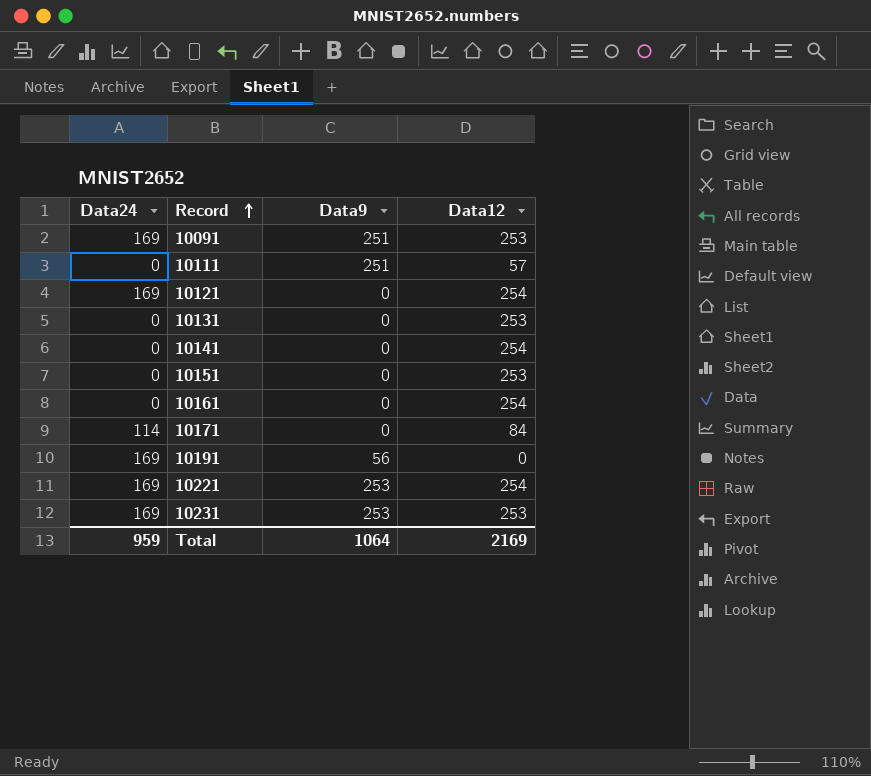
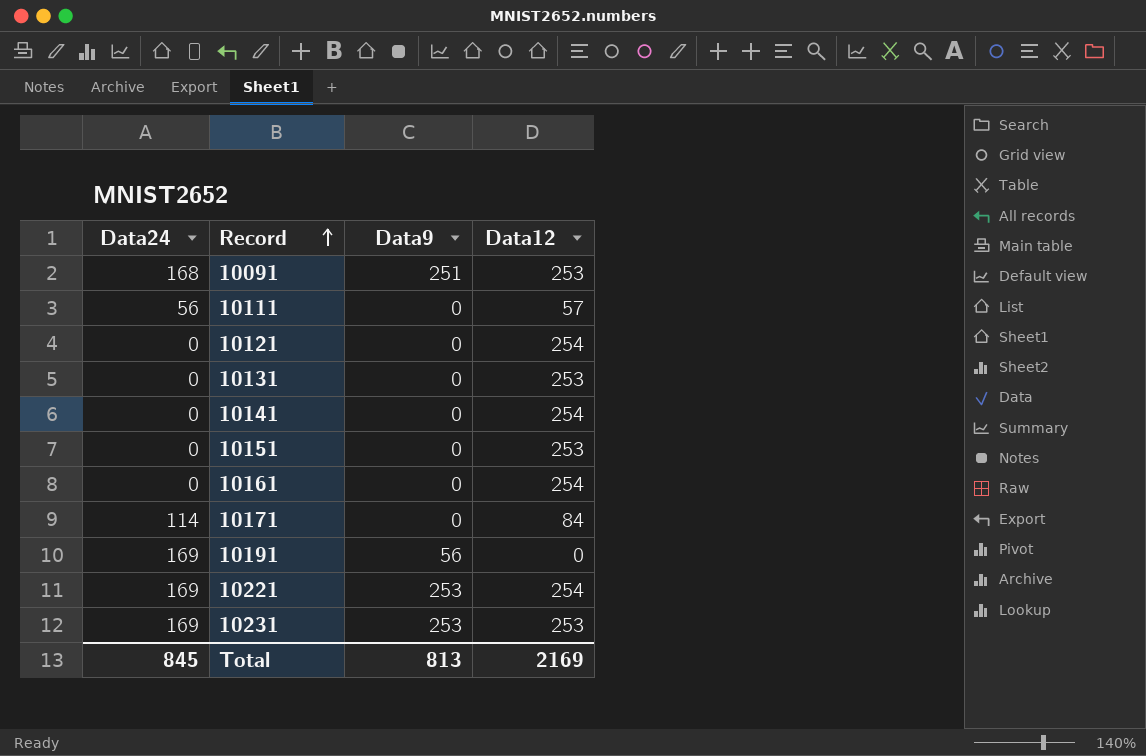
10091 | Data24: 169 -> 168
10111 | Data24: 0 -> 56
10111 | Data9: 251 -> 0
10121 | Data24: 169 -> 0
Total | Data24: 959 -> 845
Total | Data9: 1064 -> 813

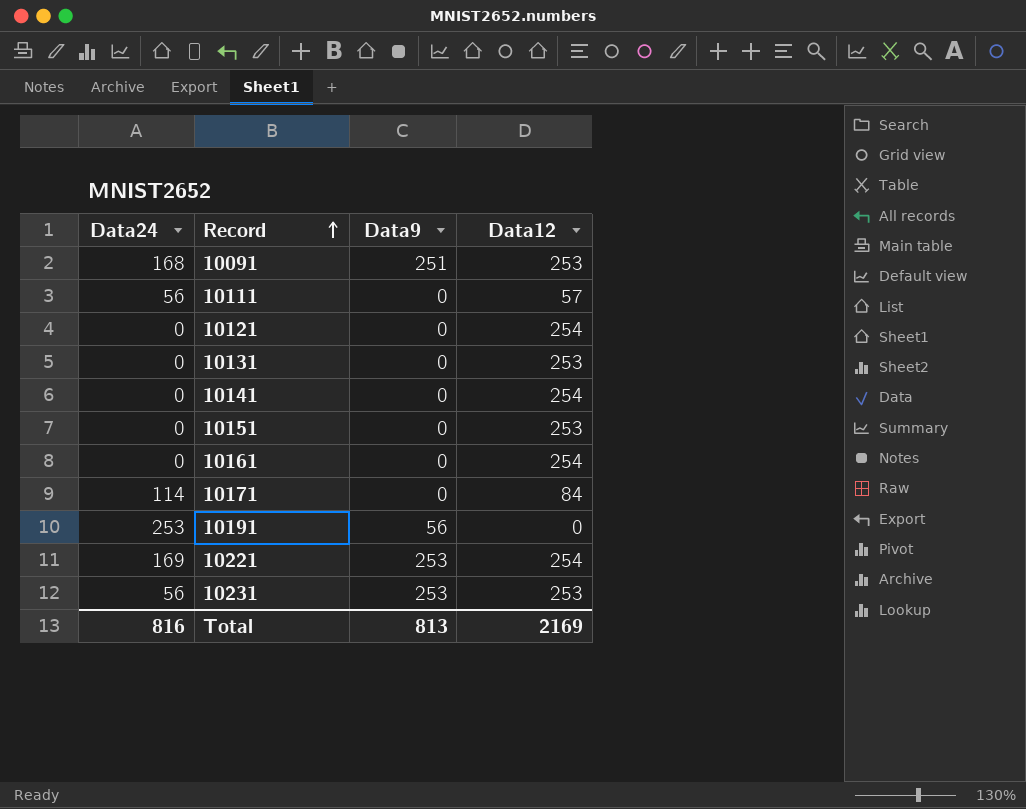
10191 | Data24: 169 -> 253
10231 | Data24: 169 -> 56
Total | Data24: 845 -> 816

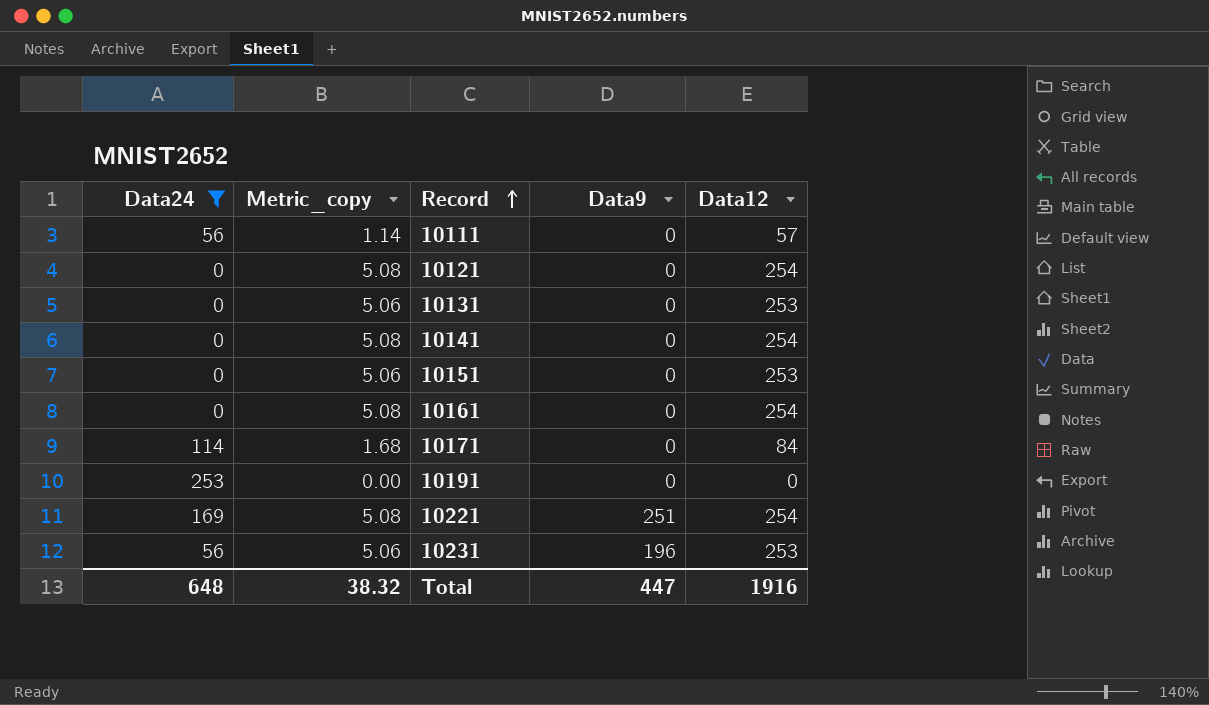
filter: none -> Data24 != 168
column Metric_copy | formula: none -> [Data12] * 0.02
10191 | Data9: 56 -> 0
10221 | Data9: 253 -> 251
10231 | Data9: 253 -> 196
Total | Data24: 816 -> 648
Total | Data9: 813 -> 447
Total | Data12: 2169 -> 1916

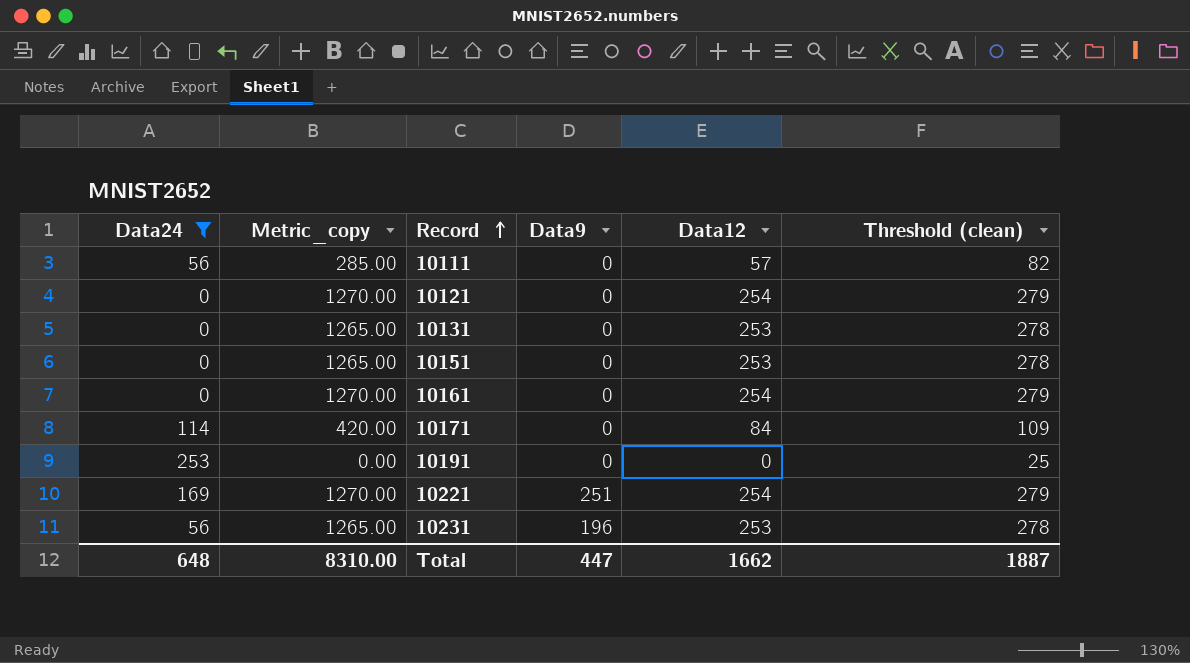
column Metric_copy | formula: [Data12] * 0.02 -> [Data12] * 5
column Threshold (clean) | formula: none -> [Data12] + 25
row 10141: 0 | 5.08 | 0 | 254 -> none
Total | Metric_copy: 38.32 -> 8310.00
Total | Data12: 1916 -> 1662

